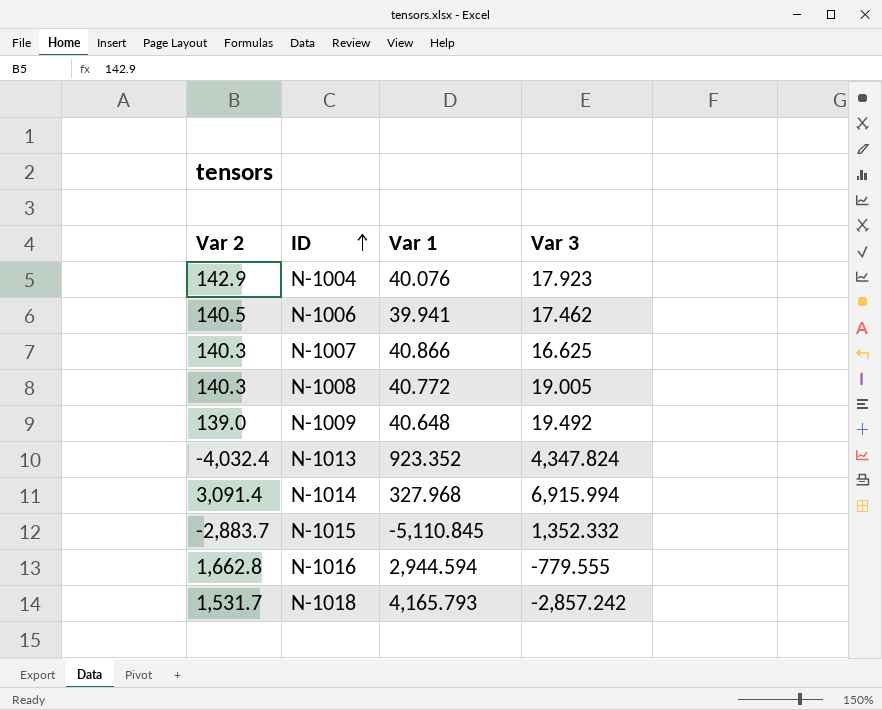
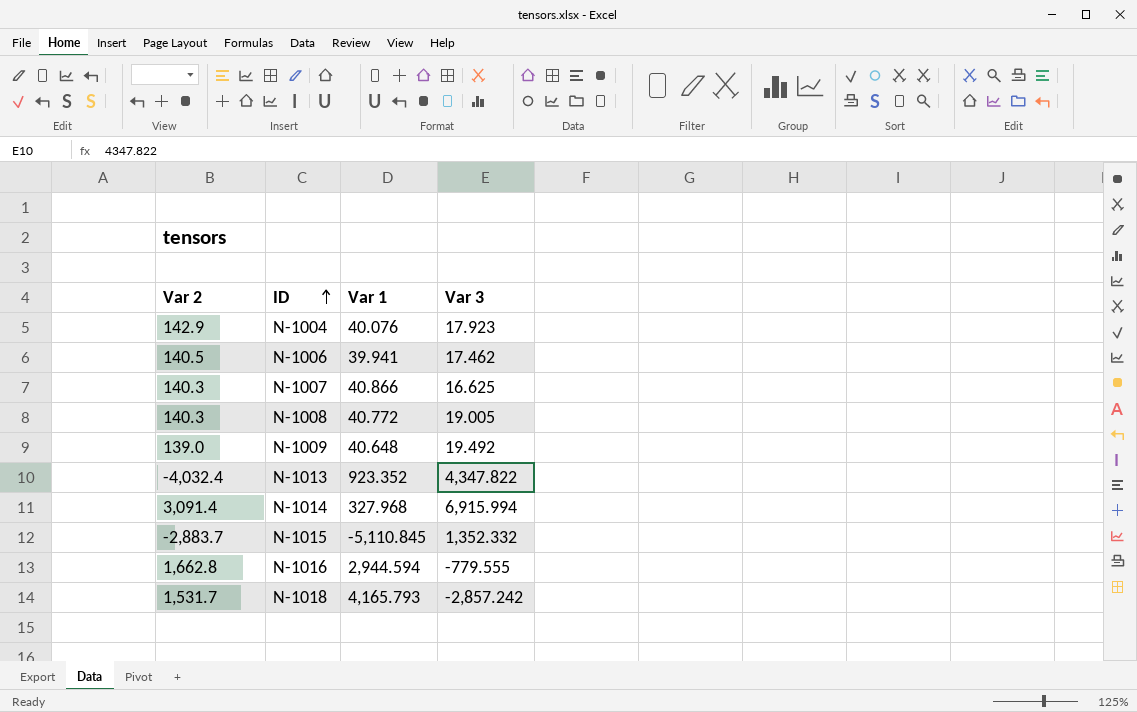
N-1013 | Var 3: 4,347.824 -> 4,347.822

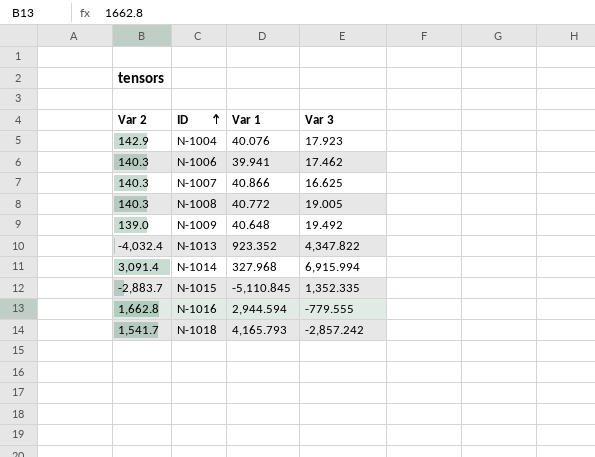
N-1006 | Var 2: 140.5 -> 140.3
N-1015 | Var 3: 1,352.332 -> 1,352.335
N-1018 | Var 2: 1,531.7 -> 1,541.7

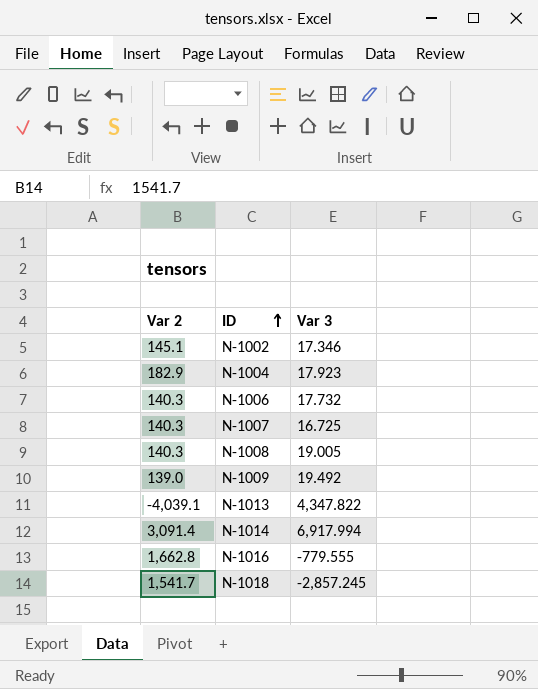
column Var 1 | position: 3 -> none
row N-1015: -2,883.7 | -5,110.845 | 1,352.335 -> none
row N-1002: none -> 145.1 | 17.346
N-1004 | Var 2: 142.9 -> 182.9
N-1006 | Var 3: 17.462 -> 17.732
N-1007 | Var 3: 16.625 -> 16.725
N-1013 | Var 2: -4,032.4 -> -4,039.1
N-1014 | Var 3: 6,915.994 -> 6,917.994
N-1018 | Var 3: -2,857.242 -> -2,857.245

